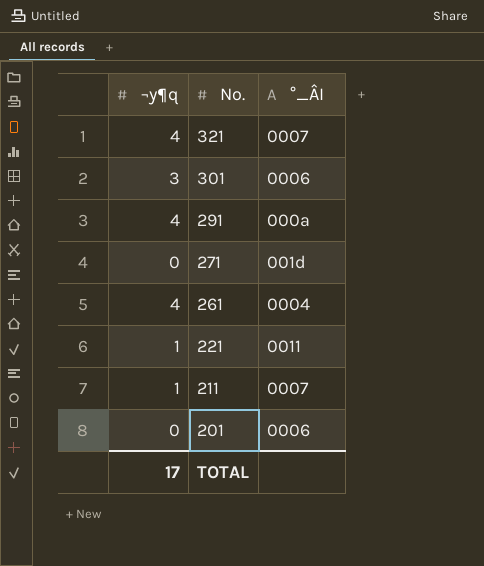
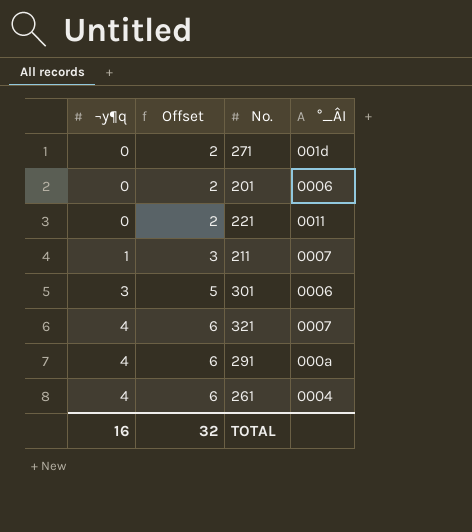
row order: No. descending -> ¬y¶q ascending
column Offset | formula: none -> [¬y¶q] + 2
221 | ¬y¶q: 1 -> 0
TOTAL | ¬y¶q: 17 -> 16

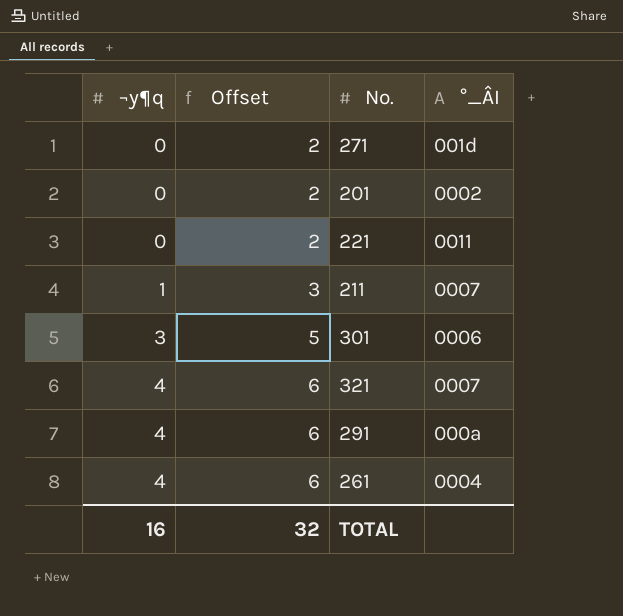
201 | °_ÂI: 0006 -> 0002

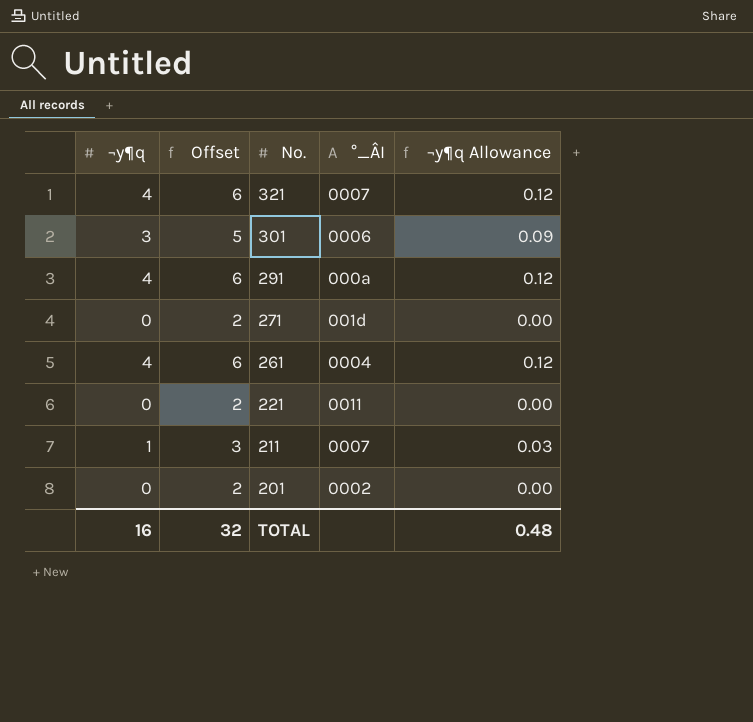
row order: ¬y¶q ascending -> No. descending
column ¬y¶q Allowance | formula: none -> [¬y¶q] * 0.03

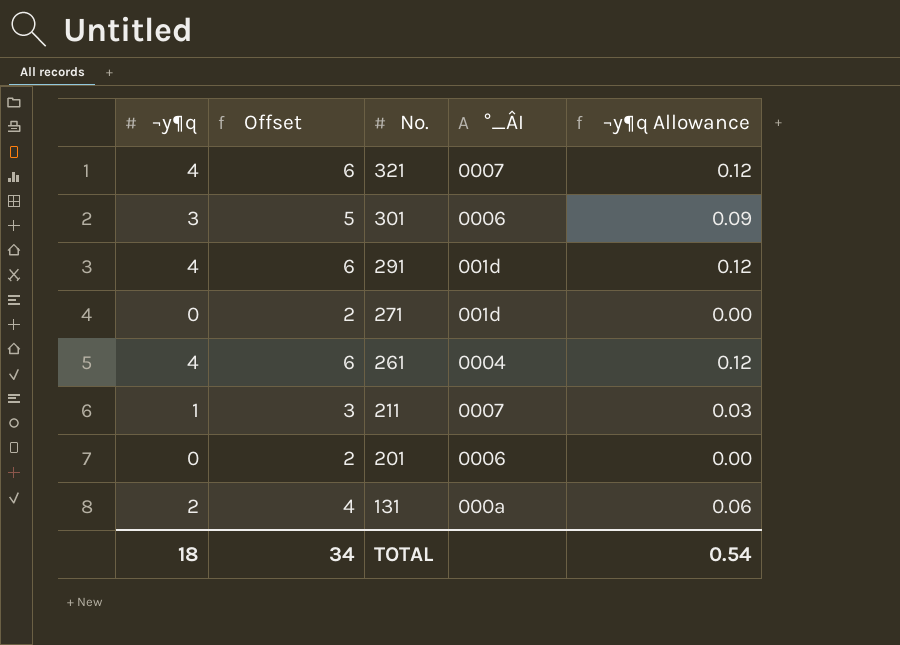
row 221: 0 | 2 | 0011 | 0.00 -> none
291 | °_ÂI: 000a -> 001d
201 | °_ÂI: 0002 -> 0006
row 131: none -> 2 | 4 | 000a | 0.06
TOTAL | ¬y¶q: 16 -> 18
TOTAL | Offset: 32 -> 34
TOTAL | ¬y¶q Allowance: 0.48 -> 0.54

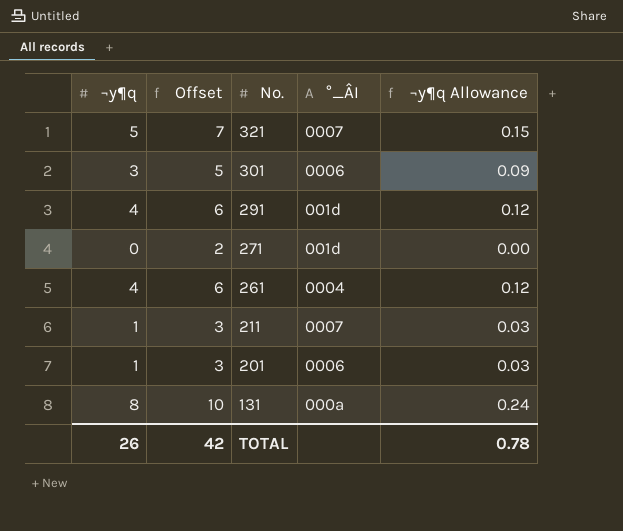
321 | ¬y¶q: 4 -> 5
321 | Offset: 6 -> 7
321 | ¬y¶q Allowance: 0.12 -> 0.15
201 | ¬y¶q: 0 -> 1
201 | Offset: 2 -> 3
201 | ¬y¶q Allowance: 0.00 -> 0.03
131 | ¬y¶q: 2 -> 8
131 | Offset: 4 -> 10
131 | ¬y¶q Allowance: 0.06 -> 0.24
TOTAL | ¬y¶q: 18 -> 26
TOTAL | Offset: 34 -> 42
TOTAL | ¬y¶q Allowance: 0.54 -> 0.78

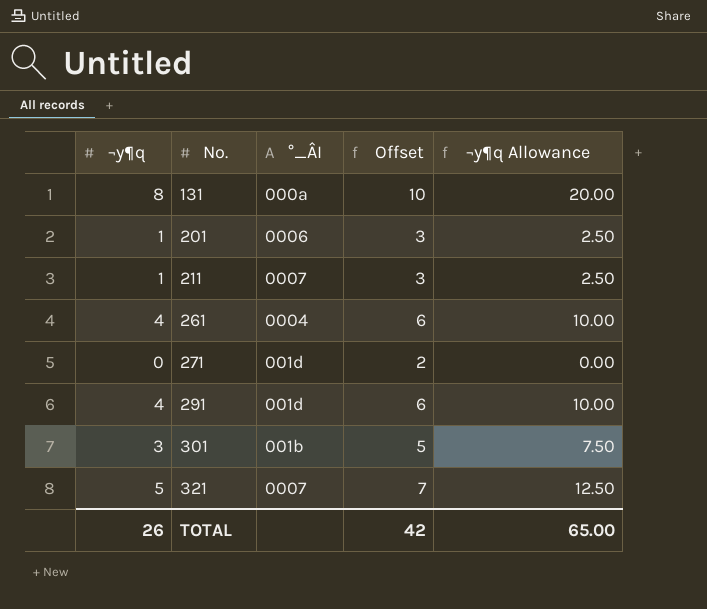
row order: No. descending -> No. ascending
column Offset | position: 2 -> 4
column ¬y¶q Allowance | formula: [¬y¶q] * 0.03 -> [¬y¶q] * 2.5
301 | °_ÂI: 0006 -> 001b
TOTAL | ¬y¶q Allowance: 0.78 -> 65.00

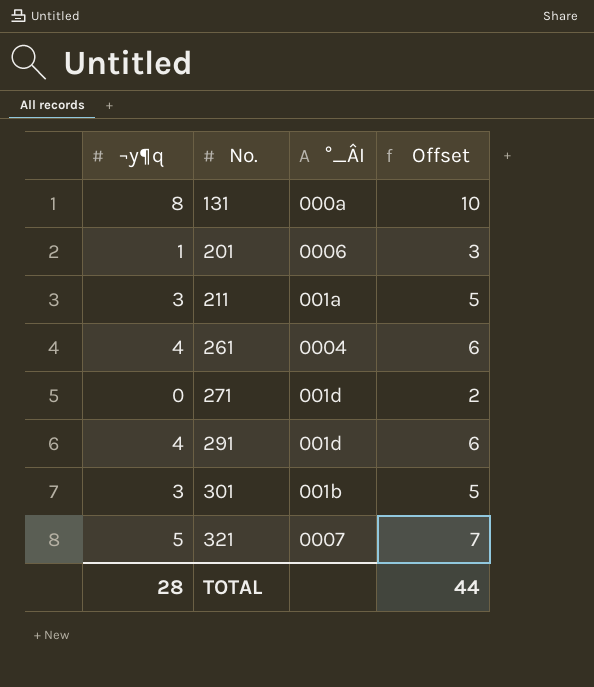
column ¬y¶q Allowance | formula: [¬y¶q] * 2.5 -> none
211 | ¬y¶q: 1 -> 3
211 | °_ÂI: 0007 -> 001a
211 | Offset: 3 -> 5
TOTAL | ¬y¶q: 26 -> 28
TOTAL | Offset: 42 -> 44

